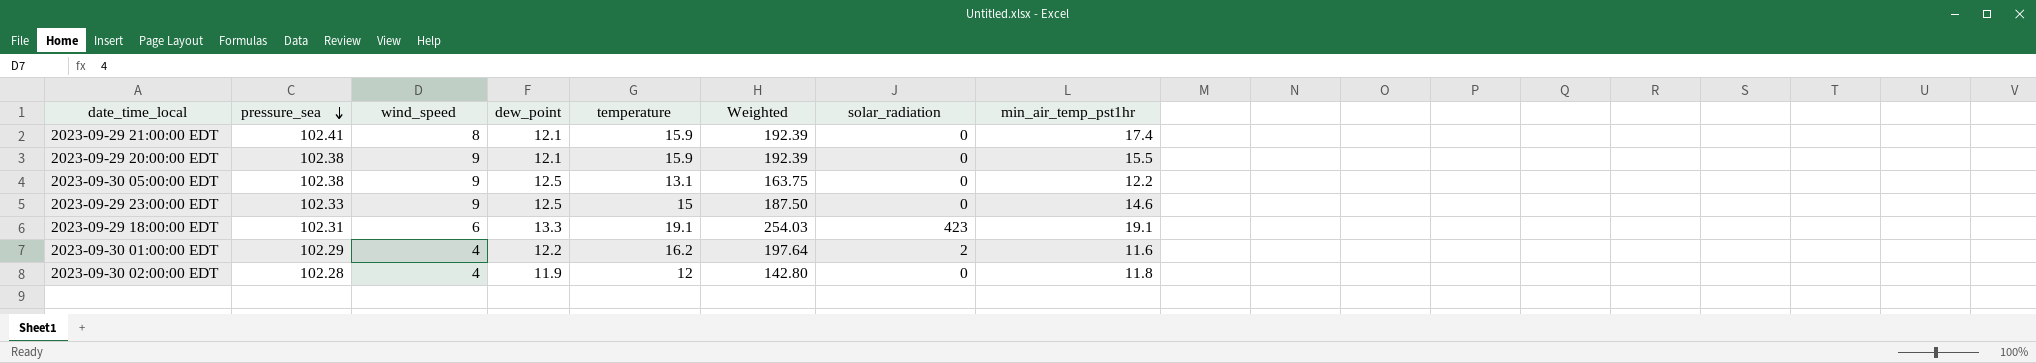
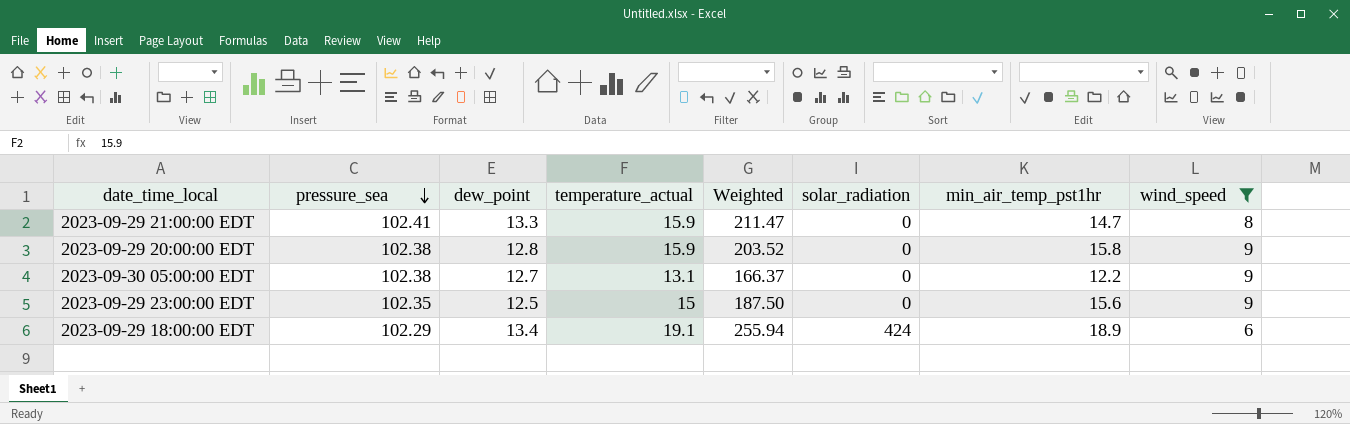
filter: none -> wind_speed != 4
column name: temperature -> temperature_actual
column wind_speed | position: 3 -> 8
2023-09-29 21:00:00 EDT | dew_point: 12.1 -> 13.3
2023-09-29 21:00:00 EDT | Weighted: 192.39 -> 211.47
2023-09-29 21:00:00 EDT | min_air_temp_pst1hr: 17.4 -> 14.7
2023-09-29 20:00:00 EDT | dew_point: 12.1 -> 12.8
2023-09-29 20:00:00 EDT | Weighted: 192.39 -> 203.52
2023-09-29 20:00:00 EDT | min_air_temp_pst1hr: 15.5 -> 15.8
2023-09-30 05:00:00 EDT | dew_point: 12.5 -> 12.7
2023-09-30 05:00:00 EDT | Weighted: 163.75 -> 166.37
2023-09-29 23:00:00 EDT | pressure_sea: 102.33 -> 102.35
2023-09-29 23:00:00 EDT | min_air_temp_pst1hr: 14.6 -> 15.6
2023-09-29 18:00:00 EDT | pressure_sea: 102.31 -> 102.29
2023-09-29 18:00:00 EDT | dew_point: 13.3 -> 13.4
2023-09-29 18:00:00 EDT | Weighted: 254.03 -> 255.94
2023-09-29 18:00:00 EDT | solar_radiation: 423 -> 424
2023-09-29 18:00:00 EDT | min_air_temp_pst1hr: 19.1 -> 18.9

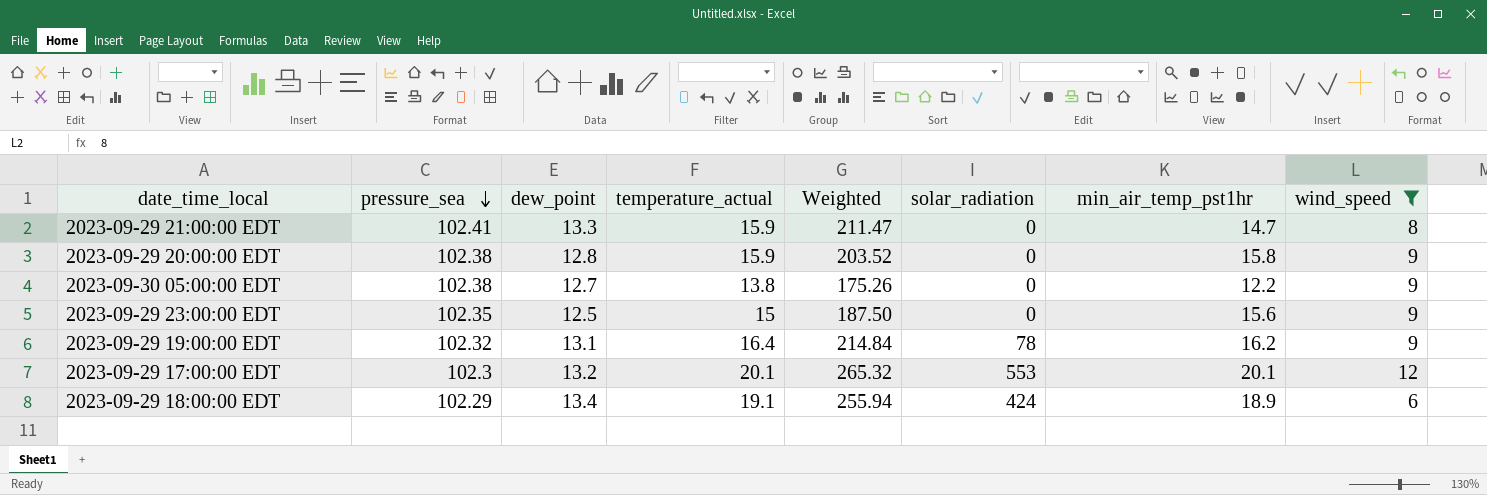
2023-09-30 05:00:00 EDT | temperature_actual: 13.1 -> 13.8
2023-09-30 05:00:00 EDT | Weighted: 166.37 -> 175.26
row 2023-09-29 19:00:00 EDT: none -> 102.32 | 13.1 | 16.4 | 214.84 | 78 | 16.2 | 9
row 2023-09-29 17:00:00 EDT: none -> 102.3 | 13.2 | 20.1 | 265.32 | 553 | 20.1 | 12

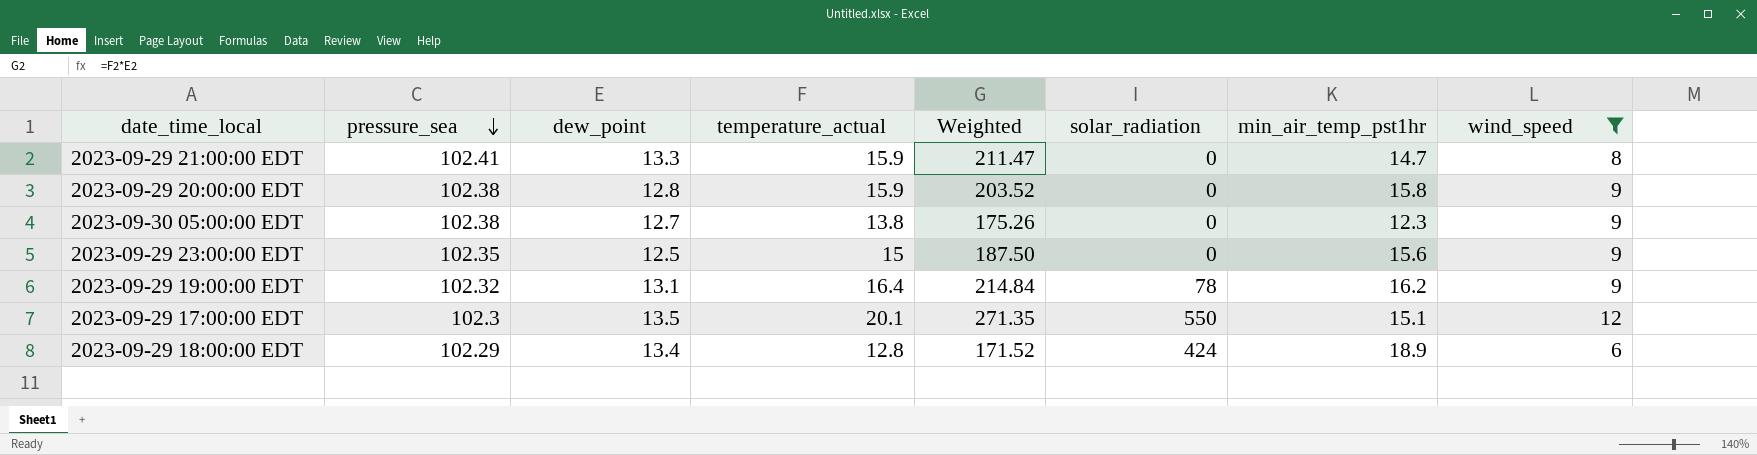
2023-09-30 05:00:00 EDT | min_air_temp_pst1hr: 12.2 -> 12.3
2023-09-29 17:00:00 EDT | dew_point: 13.2 -> 13.5
2023-09-29 17:00:00 EDT | Weighted: 265.32 -> 271.35
2023-09-29 17:00:00 EDT | solar_radiation: 553 -> 550
2023-09-29 17:00:00 EDT | min_air_temp_pst1hr: 20.1 -> 15.1
2023-09-29 18:00:00 EDT | temperature_actual: 19.1 -> 12.8
2023-09-29 18:00:00 EDT | Weighted: 255.94 -> 171.52

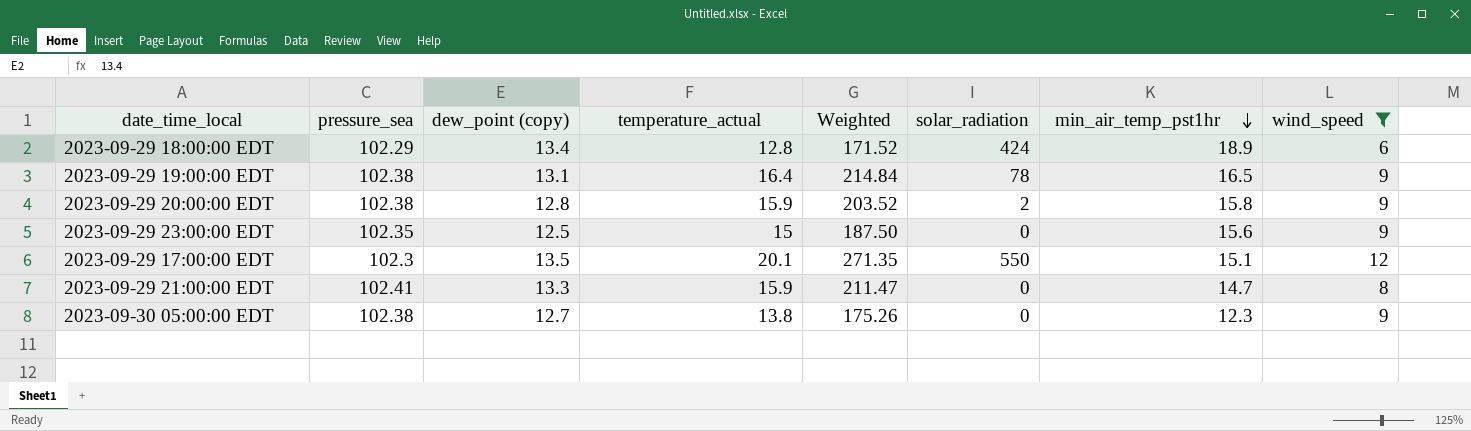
row order: pressure_sea descending -> min_air_temp_pst1hr descending
column name: dew_point -> dew_point (copy)
2023-09-29 19:00:00 EDT | pressure_sea: 102.32 -> 102.38
2023-09-29 19:00:00 EDT | min_air_temp_pst1hr: 16.2 -> 16.5
2023-09-29 20:00:00 EDT | solar_radiation: 0 -> 2

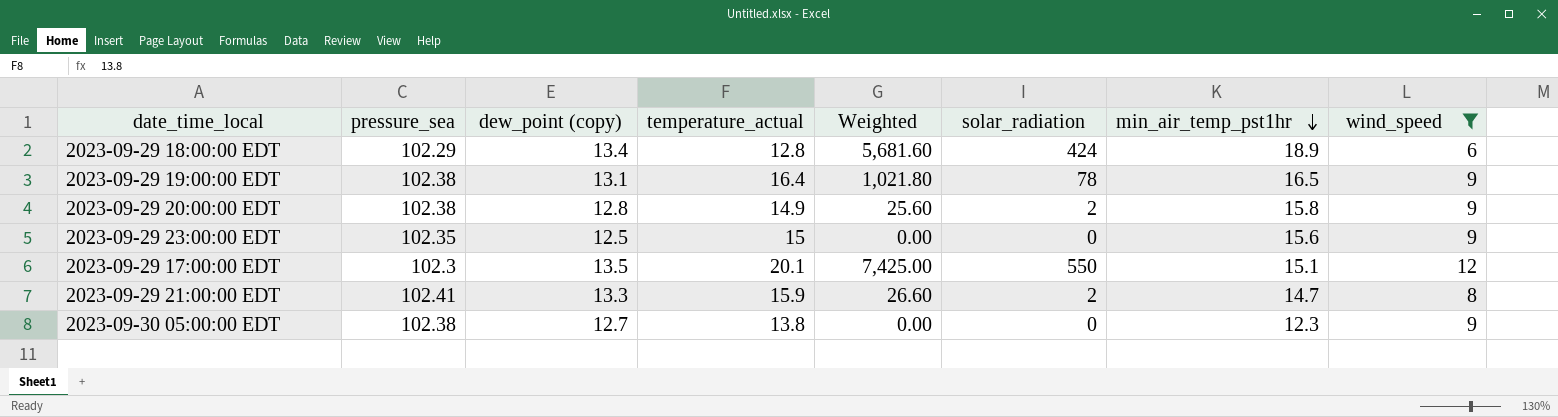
column Weighted | formula: [dew_point (copy)] * [temperature_actual] -> [dew_point (copy)] * [solar_radiation]
2023-09-29 20:00:00 EDT | temperature_actual: 15.9 -> 14.9
2023-09-29 21:00:00 EDT | solar_radiation: 0 -> 2

